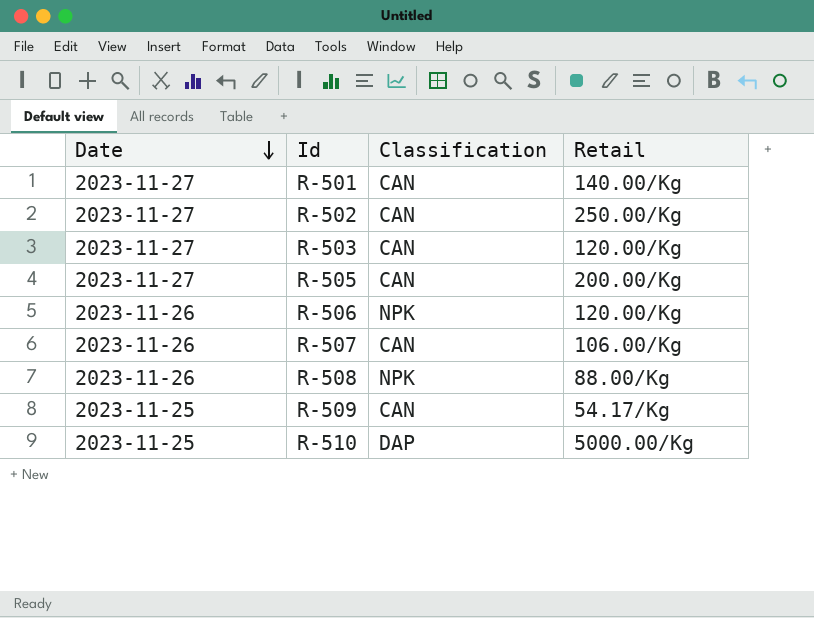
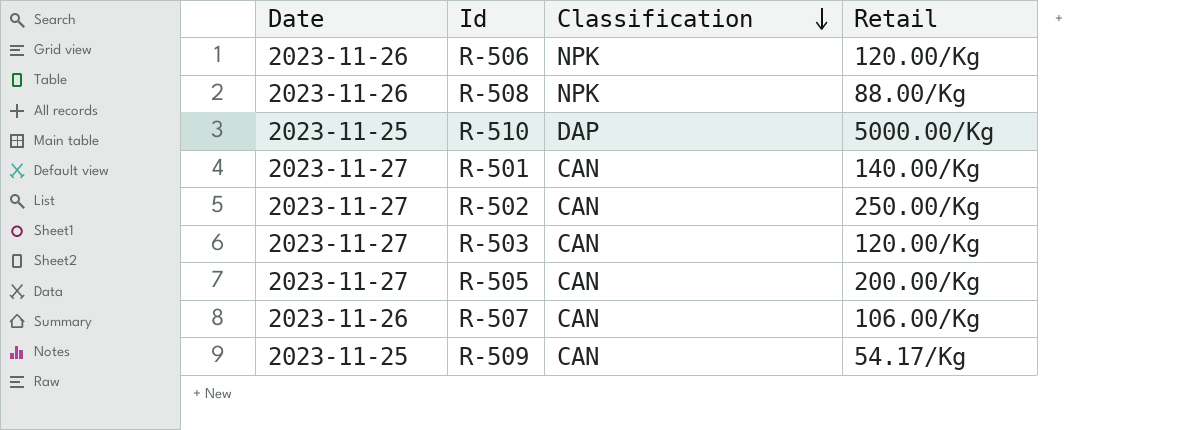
row order: Date descending -> Classification descending

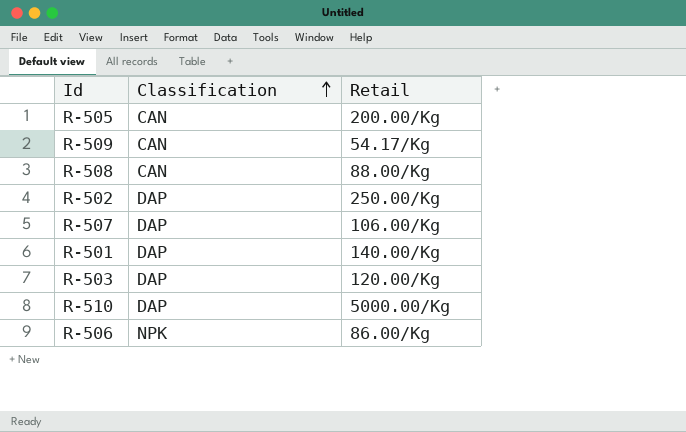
row order: Classification descending -> Classification ascending
column Date | position: 1 -> none
R-508 | Classification: NPK -> CAN
R-502 | Classification: CAN -> DAP
R-507 | Classification: CAN -> DAP
R-501 | Classification: CAN -> DAP
R-503 | Classification: CAN -> DAP
R-506 | Retail: 120.00/Kg -> 86.00/Kg

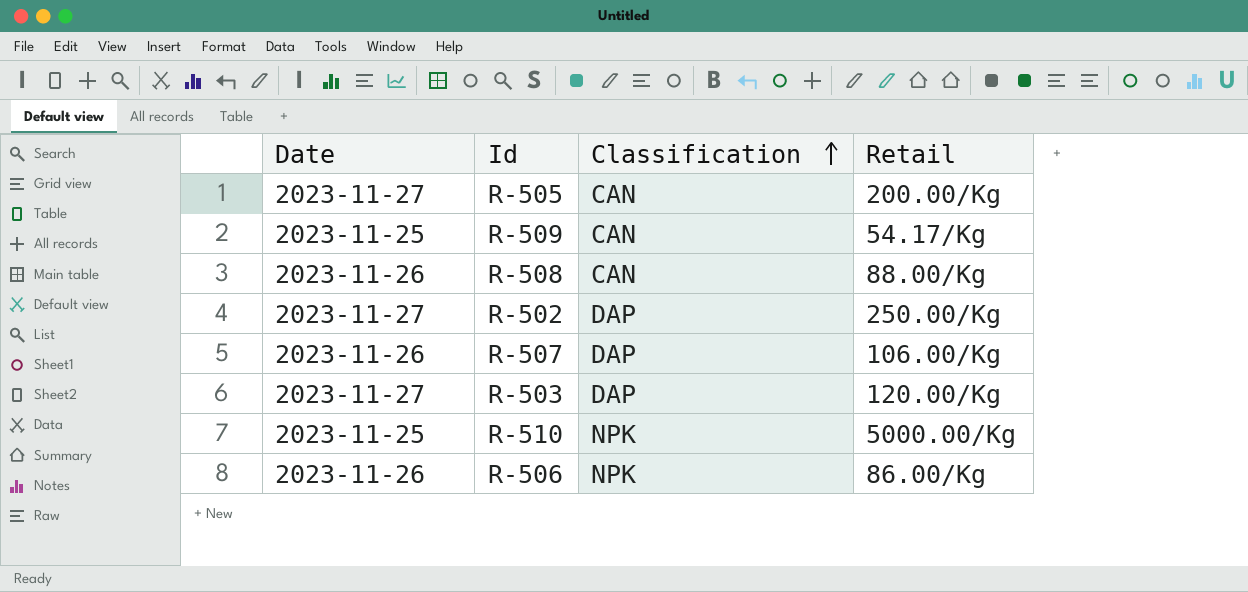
column Date | position: none -> 1
row R-501: DAP | 140.00/Kg -> none
R-510 | Classification: DAP -> NPK

